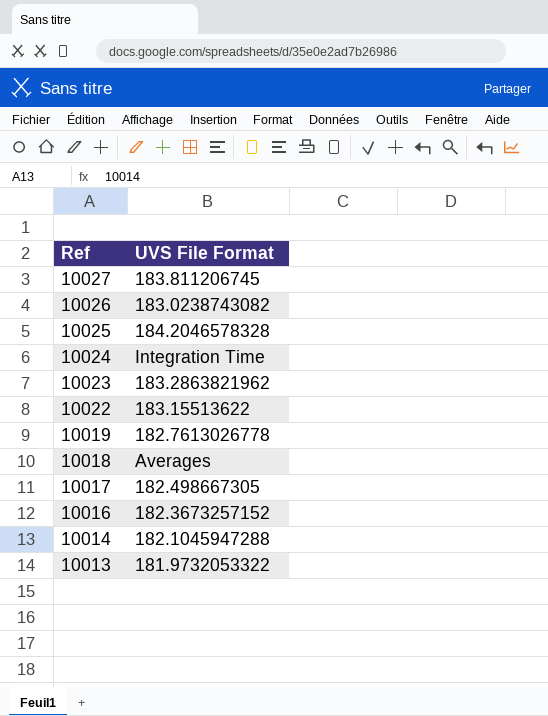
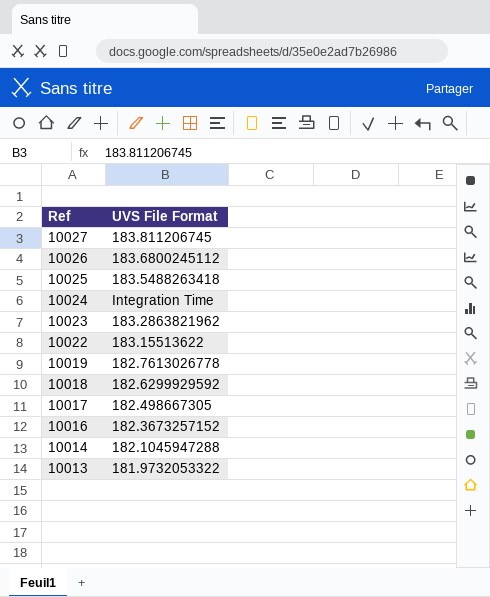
10026 | UVS File Format: 183.0238743082 -> 183.6800245112
10025 | UVS File Format: 184.2046578328 -> 183.5488263418
10018 | UVS File Format: Averages -> 182.6299929592

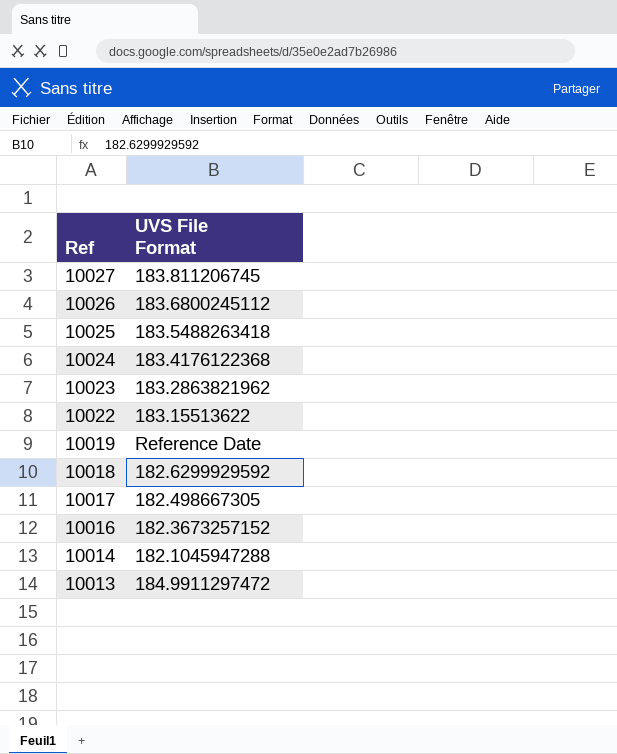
10024 | UVS File Format: Integration Time -> 183.4176122368
10019 | UVS File Format: 182.7613026778 -> Reference Date
10013 | UVS File Format: 181.9732053322 -> 184.9911297472

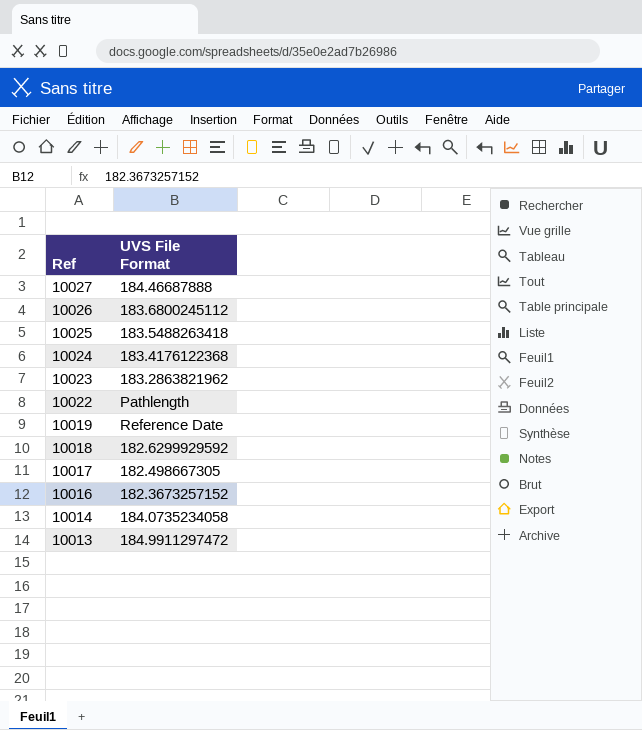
10027 | UVS File Format: 183.811206745 -> 184.46687888
10022 | UVS File Format: 183.15513622 -> Pathlength
10014 | UVS File Format: 182.1045947288 -> 184.0735234058

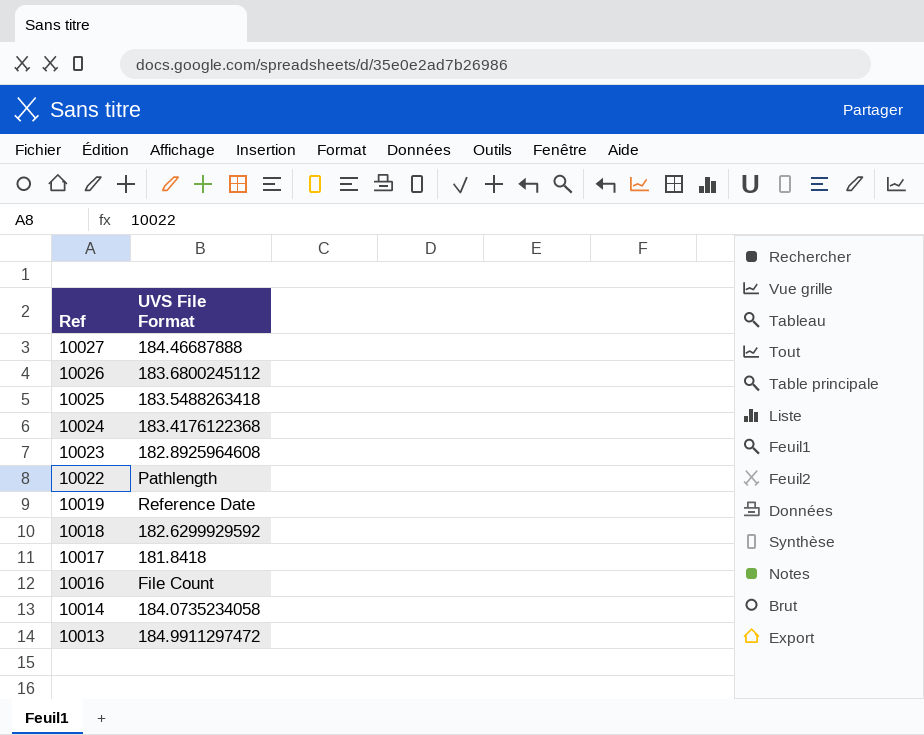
10023 | UVS File Format: 183.2863821962 -> 182.8925964608
10017 | UVS File Format: 182.498667305 -> 181.8418
10016 | UVS File Format: 182.3673257152 -> File Count

